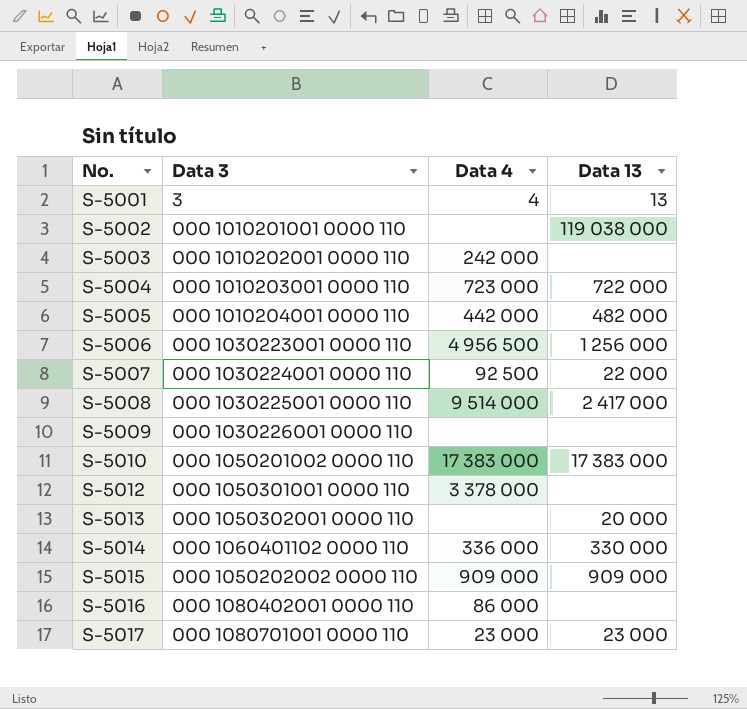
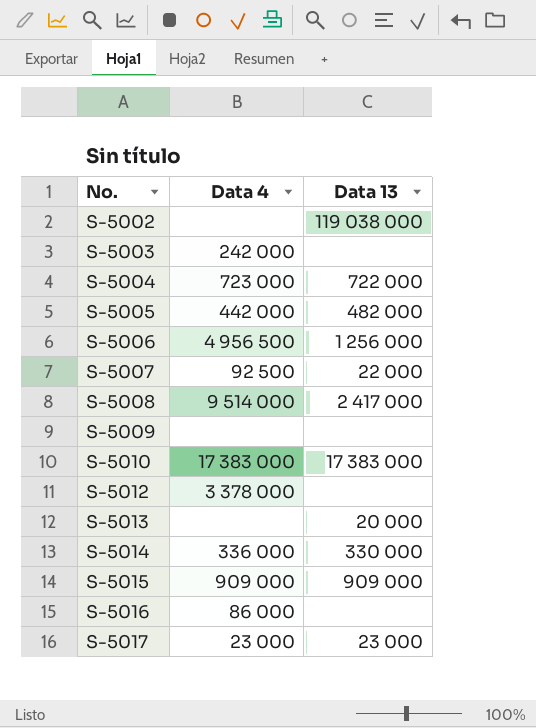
column Data 3 | position: 2 -> none
row S-5001: 3 | 4 | 13 -> none

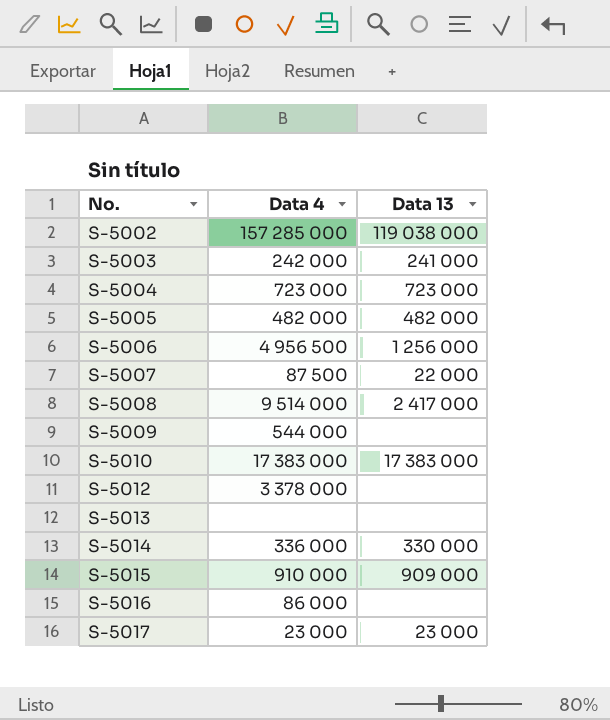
S-5002 | Data 4: none -> 157 285 000
S-5003 | Data 13: none -> 241 000
S-5004 | Data 13: 722 000 -> 723 000
S-5005 | Data 4: 442 000 -> 482 000
S-5007 | Data 4: 92 500 -> 87 500
S-5009 | Data 4: none -> 544 000
S-5013 | Data 13: 20 000 -> none
S-5015 | Data 4: 909 000 -> 910 000

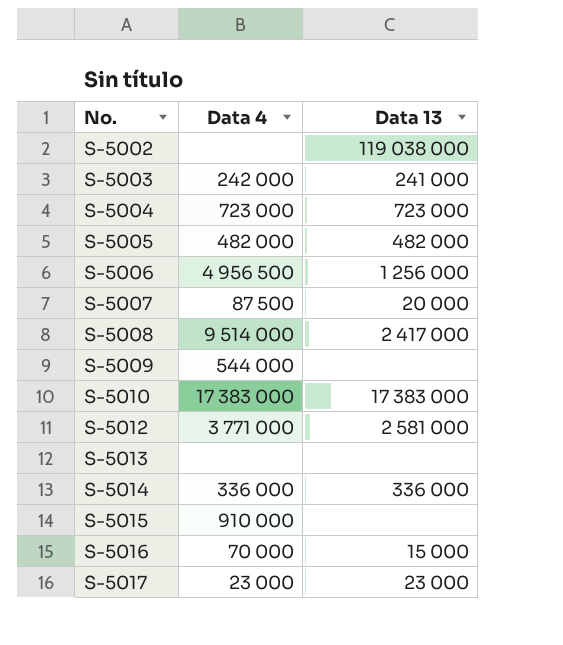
S-5002 | Data 4: 157 285 000 -> none
S-5007 | Data 13: 22 000 -> 20 000
S-5012 | Data 4: 3 378 000 -> 3 771 000
S-5012 | Data 13: none -> 2 581 000
S-5014 | Data 13: 330 000 -> 336 000
S-5015 | Data 13: 909 000 -> none
S-5016 | Data 4: 86 000 -> 70 000
S-5016 | Data 13: none -> 15 000

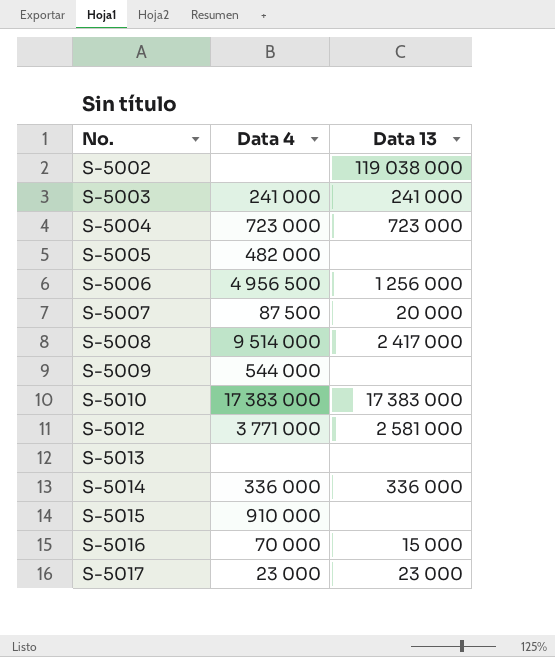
S-5003 | Data 4: 242 000 -> 241 000
S-5005 | Data 13: 482 000 -> none

